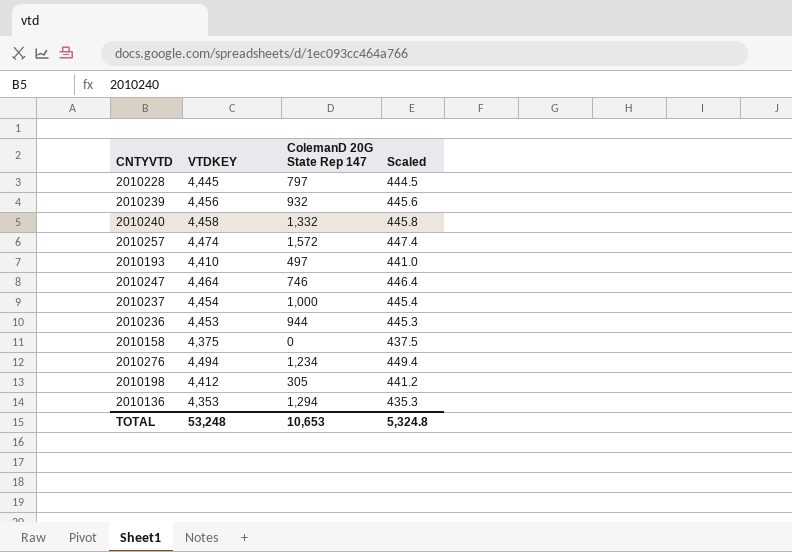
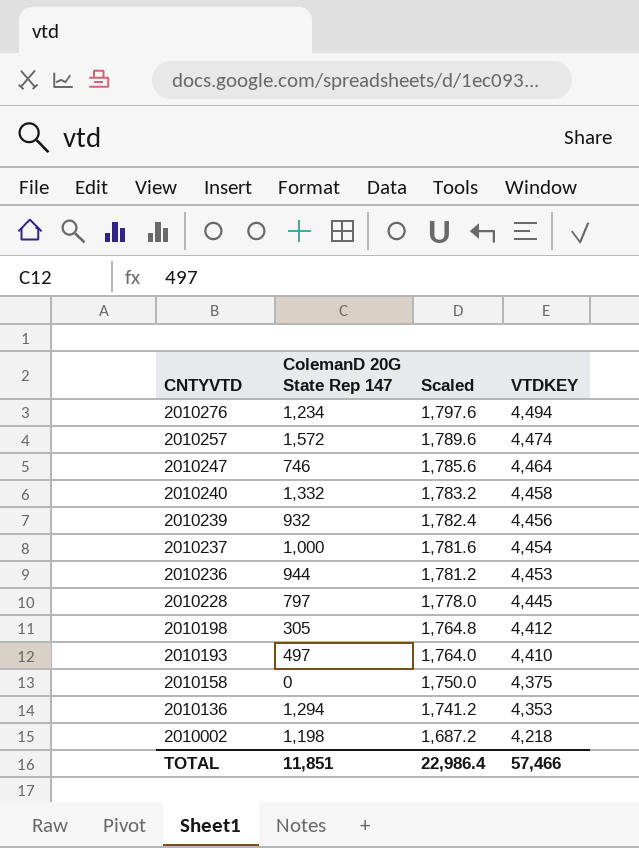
row order: none -> CNTYVTD descending
column Scaled | formula: [VTDKEY] * 0.1 -> [VTDKEY] * 0.4
column VTDKEY | position: 2 -> 4
row 2010002: none -> 1,198 | 1,687.2 | 4,218
TOTAL | ColemanD 20G State Rep 147: 10,653 -> 11,851
TOTAL | Scaled: 5,324.8 -> 22,986.4
TOTAL | VTDKEY: 53,248 -> 57,466

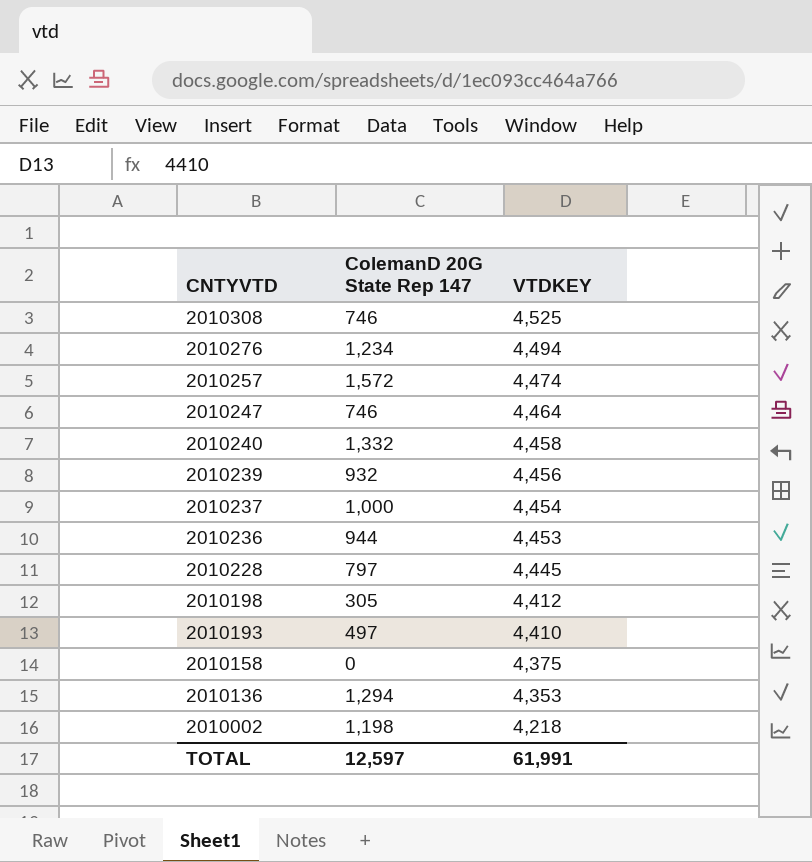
column Scaled | formula: [VTDKEY] * 0.4 -> none
row 2010308: none -> 746 | 4,525
TOTAL | ColemanD 20G State Rep 147: 11,851 -> 12,597
TOTAL | VTDKEY: 57,466 -> 61,991

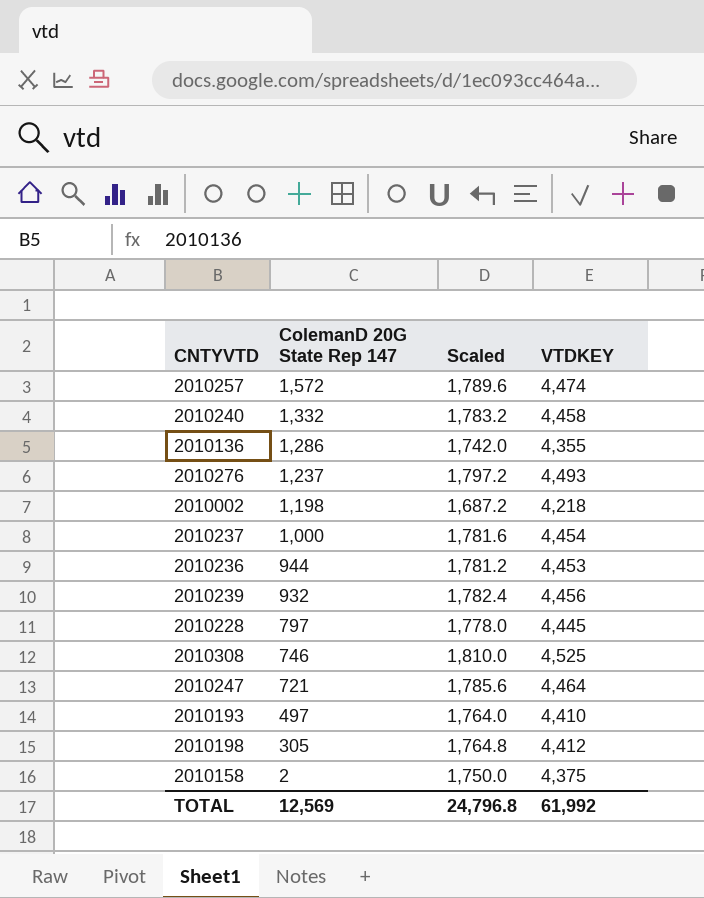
row order: CNTYVTD descending -> ColemanD 20G State Rep 147 descending
column Scaled | formula: none -> [VTDKEY] * 0.4
2010136 | ColemanD 20G State Rep 147: 1,294 -> 1,286
2010136 | VTDKEY: 4,353 -> 4,355
2010276 | ColemanD 20G State Rep 147: 1,234 -> 1,237
2010276 | VTDKEY: 4,494 -> 4,493
2010247 | ColemanD 20G State Rep 147: 746 -> 721
2010158 | ColemanD 20G State Rep 147: 0 -> 2
TOTAL | ColemanD 20G State Rep 147: 12,597 -> 12,569
TOTAL | VTDKEY: 61,991 -> 61,992

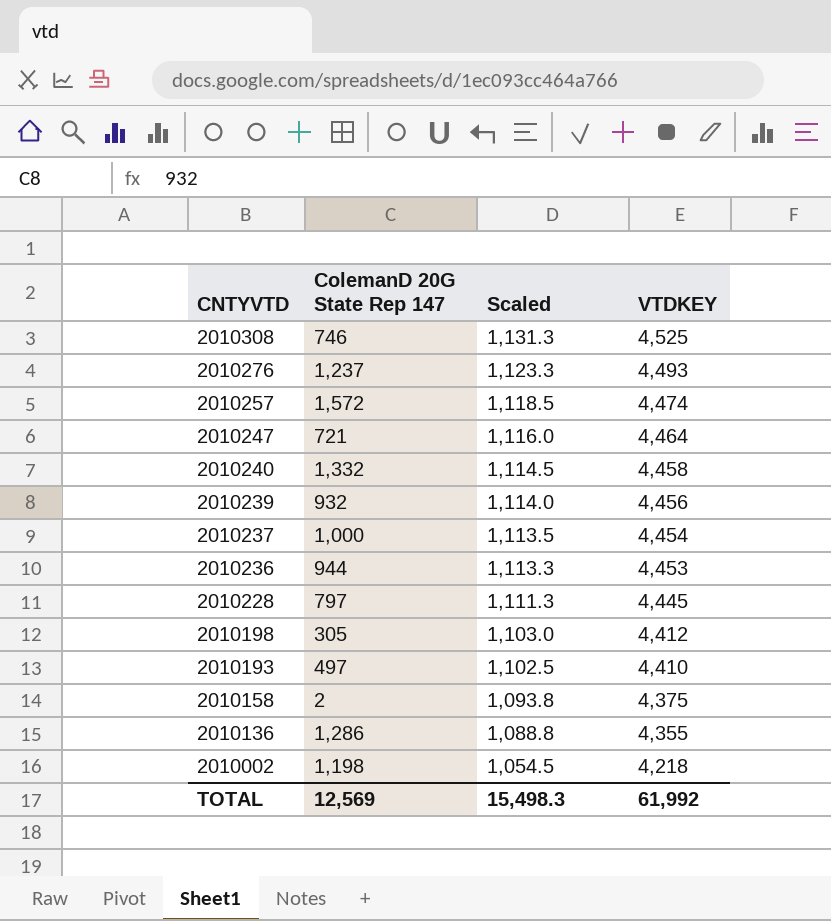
row order: ColemanD 20G State Rep 147 descending -> CNTYVTD descending
column Scaled | formula: [VTDKEY] * 0.4 -> [VTDKEY] * 0.25
TOTAL | Scaled: 24,796.8 -> 15,498.3

